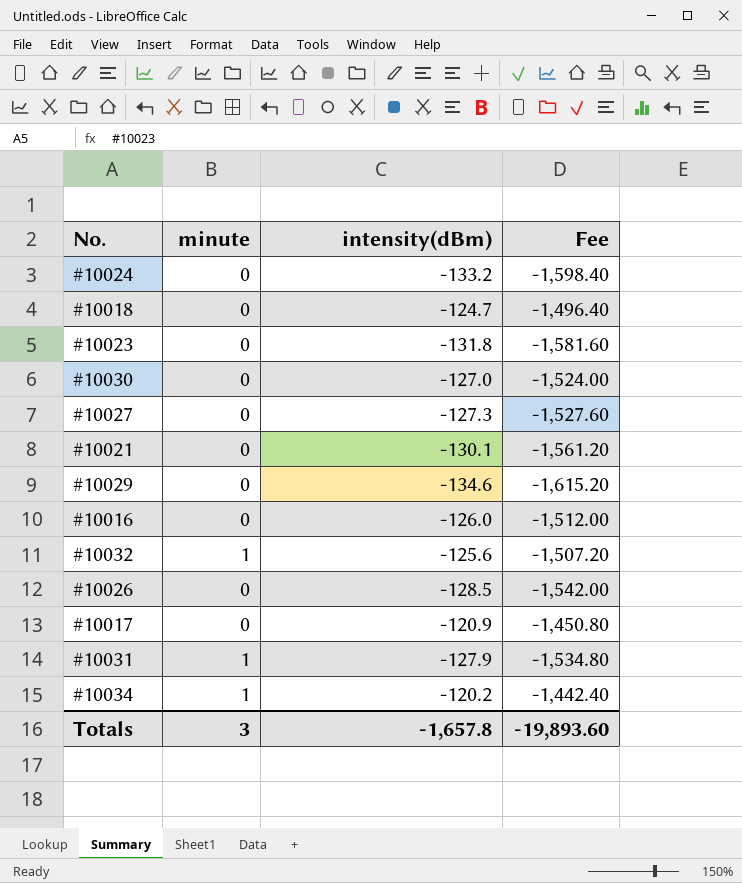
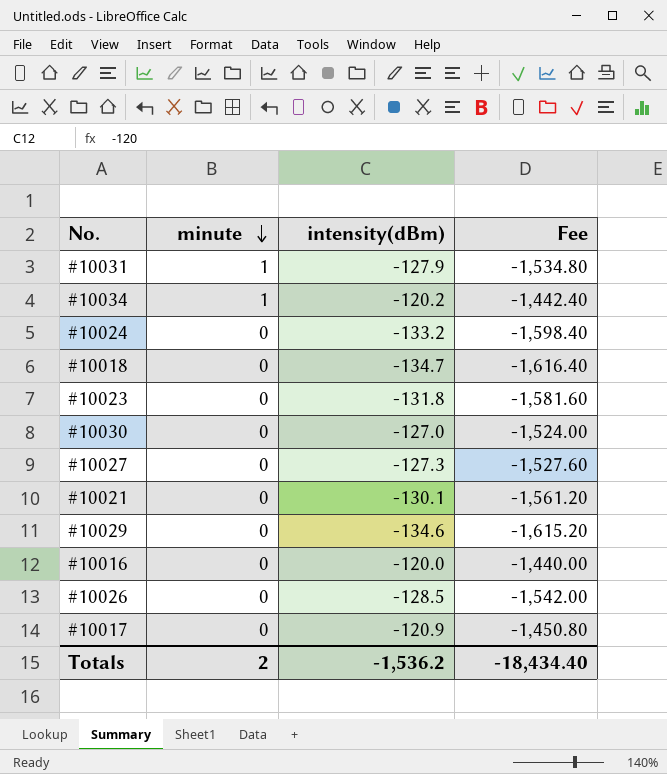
row order: none -> minute descending
row #10032: 1 | -125.6 | -1,507.20 -> none
#10018 | intensity(dBm): -124.7 -> -134.7
#10018 | Fee: -1,496.40 -> -1,616.40
#10016 | intensity(dBm): -126.0 -> -120.0
#10016 | Fee: -1,512.00 -> -1,440.00
Totals | minute: 3 -> 2
Totals | intensity(dBm): -1,657.8 -> -1,536.2
Totals | Fee: -19,893.60 -> -18,434.40

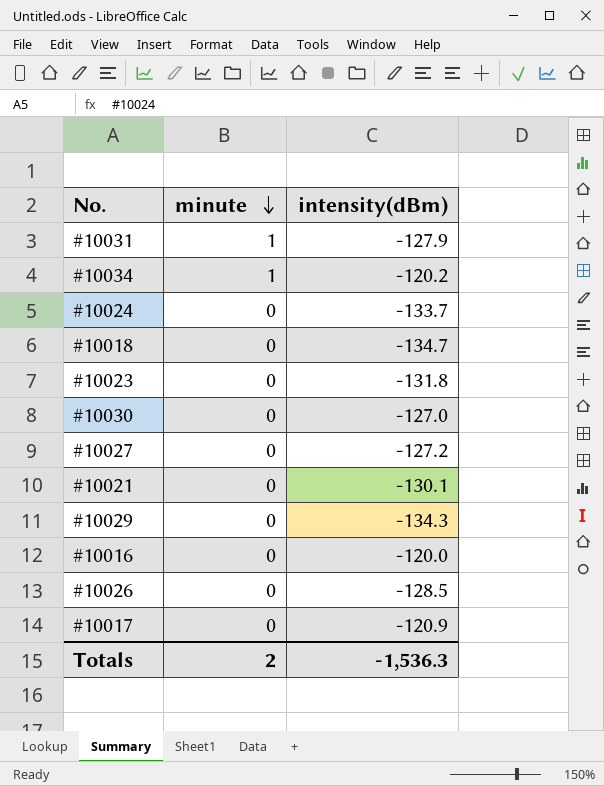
column Fee | formula: [intensity(dBm)] * 12 -> none
#10024 | intensity(dBm): -133.2 -> -133.7
#10027 | intensity(dBm): -127.3 -> -127.2
#10029 | intensity(dBm): -134.6 -> -134.3
Totals | intensity(dBm): -1,536.2 -> -1,536.3

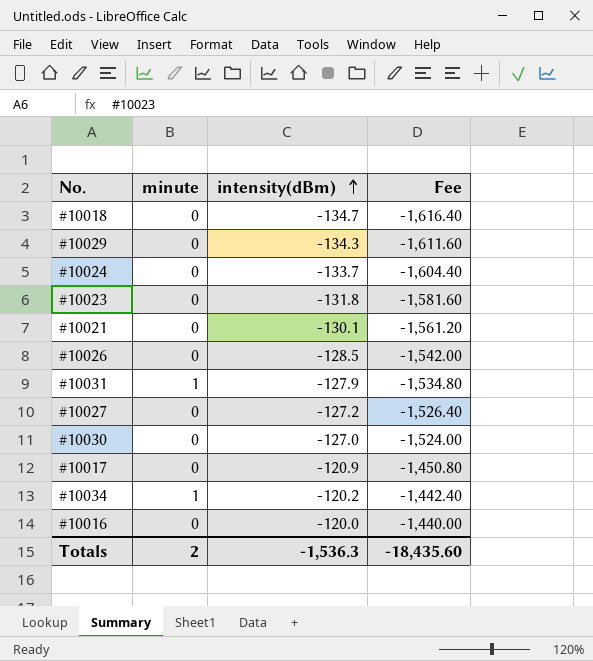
row order: minute descending -> intensity(dBm) ascending
column Fee | formula: none -> [intensity(dBm)] * 12

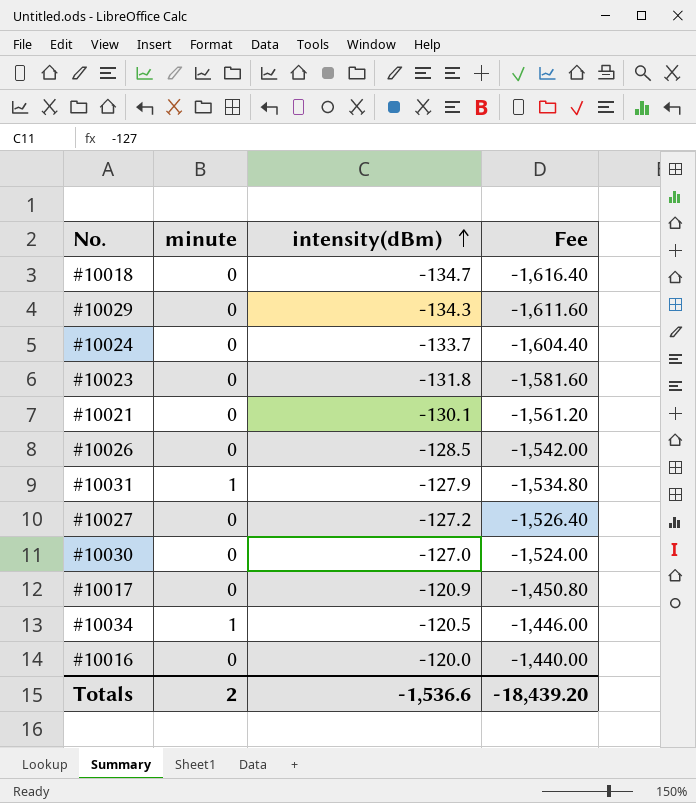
#10034 | intensity(dBm): -120.2 -> -120.5
#10034 | Fee: -1,442.40 -> -1,446.00
Totals | intensity(dBm): -1,536.3 -> -1,536.6
Totals | Fee: -18,435.60 -> -18,439.20

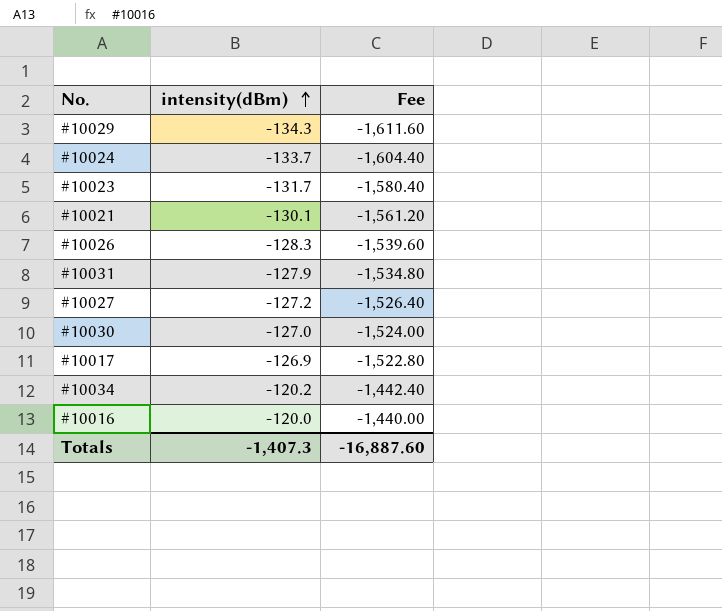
column minute | position: 2 -> none
row #10018: 0 | -134.7 | -1,616.40 -> none
#10023 | intensity(dBm): -131.8 -> -131.7
#10023 | Fee: -1,581.60 -> -1,580.40
#10026 | intensity(dBm): -128.5 -> -128.3
#10026 | Fee: -1,542.00 -> -1,539.60
#10017 | intensity(dBm): -120.9 -> -126.9
#10017 | Fee: -1,450.80 -> -1,522.80
#10034 | intensity(dBm): -120.5 -> -120.2
#10034 | Fee: -1,446.00 -> -1,442.40
Totals | intensity(dBm): -1,536.6 -> -1,407.3
Totals | Fee: -18,439.20 -> -16,887.60

